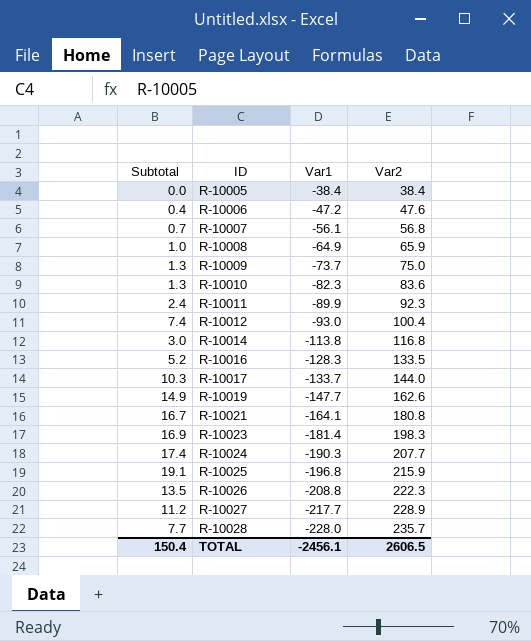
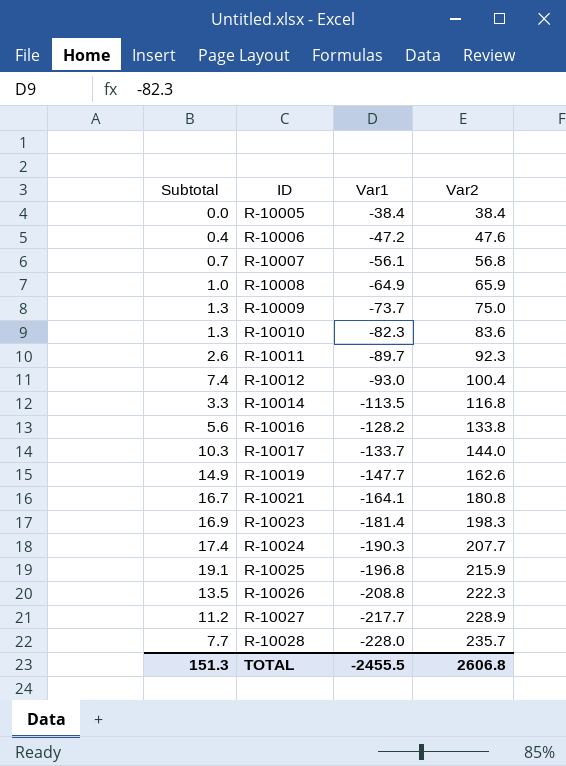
R-10011 | Subtotal: 2.4 -> 2.6
R-10011 | Var1: -89.9 -> -89.7
R-10014 | Subtotal: 3.0 -> 3.3
R-10014 | Var1: -113.8 -> -113.5
R-10016 | Subtotal: 5.2 -> 5.6
R-10016 | Var1: -128.3 -> -128.2
R-10016 | Var2: 133.5 -> 133.8
TOTAL | Subtotal: 150.4 -> 151.3
TOTAL | Var1: -2456.1 -> -2455.5
TOTAL | Var2: 2606.5 -> 2606.8

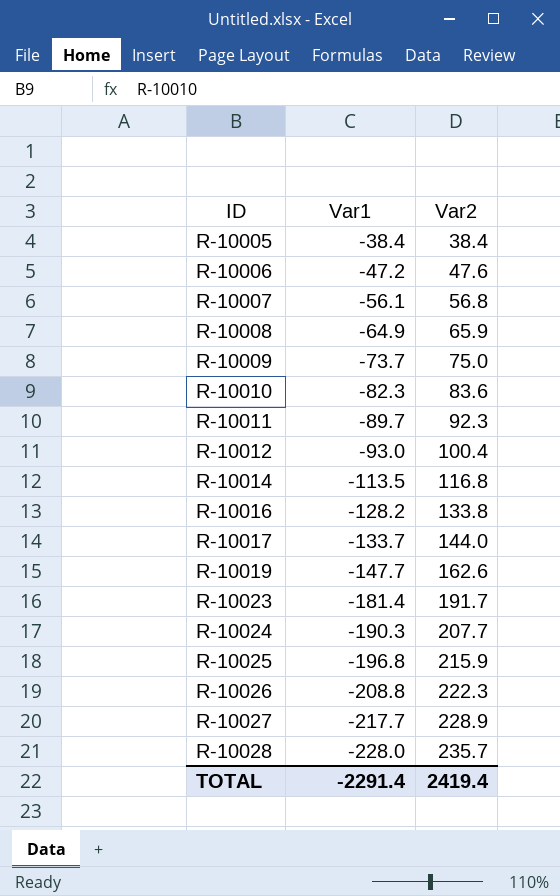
column Subtotal | formula: [Var1] + [Var2] -> none
row R-10021: 16.7 | -164.1 | 180.8 -> none
R-10023 | Var2: 198.3 -> 191.7
TOTAL | Var1: -2455.5 -> -2291.4
TOTAL | Var2: 2606.8 -> 2419.4

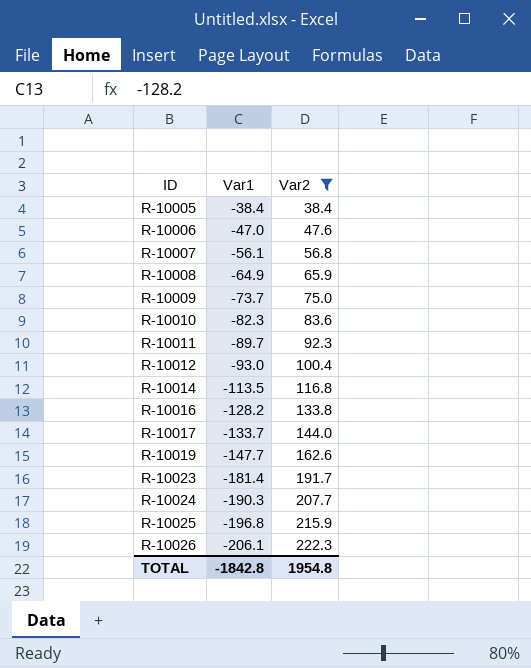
filter: none -> Var2 <= 222.3
R-10006 | Var1: -47.2 -> -47.0
R-10026 | Var1: -208.8 -> -206.1
TOTAL | Var1: -2291.4 -> -1842.8
TOTAL | Var2: 2419.4 -> 1954.8

